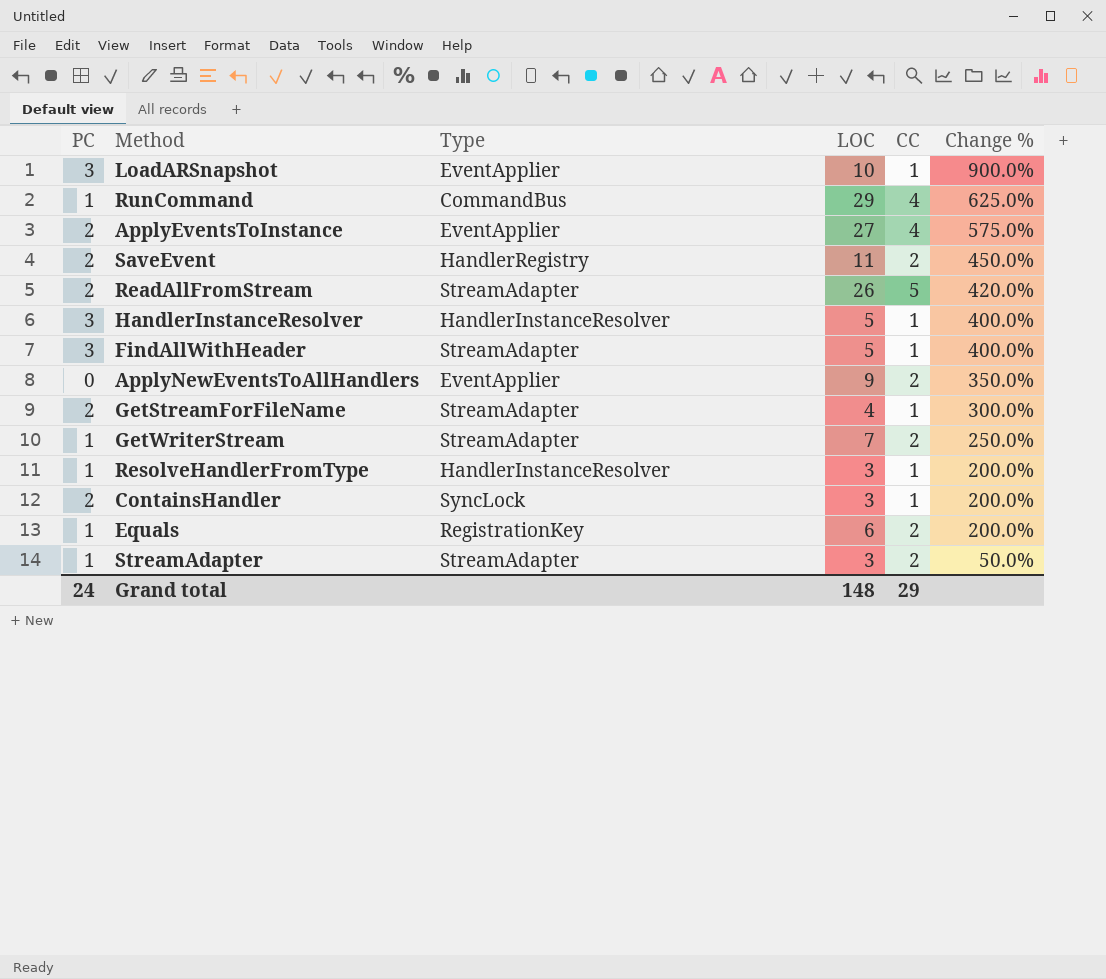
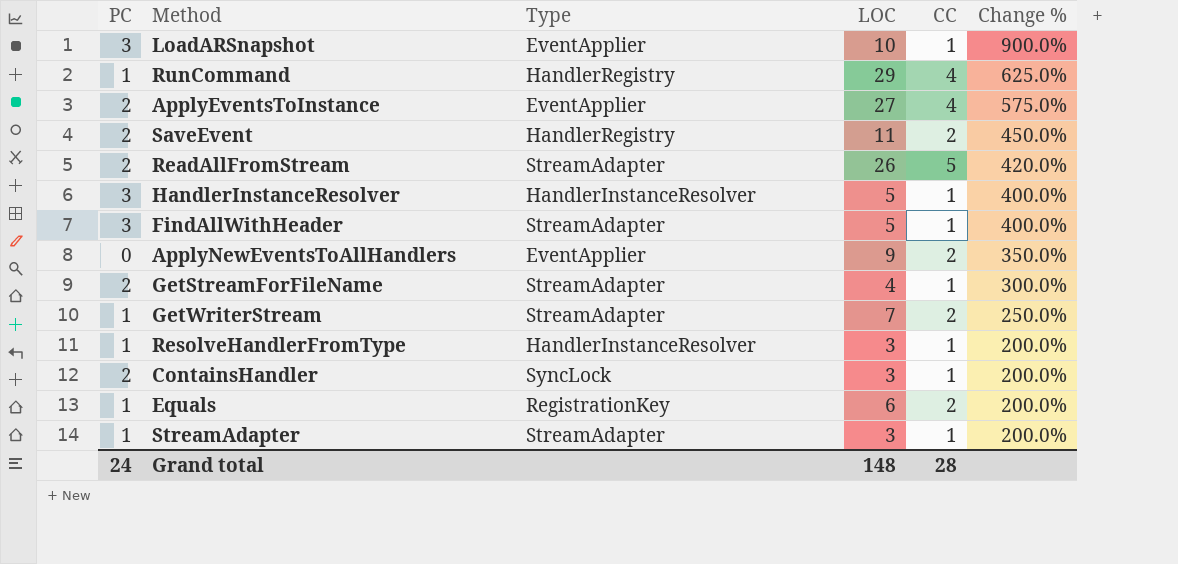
RunCommand | Type: CommandBus -> HandlerRegistry
StreamAdapter | CC: 2 -> 1
StreamAdapter | Change %: 50.0% -> 200.0%
Grand total | CC: 29 -> 28

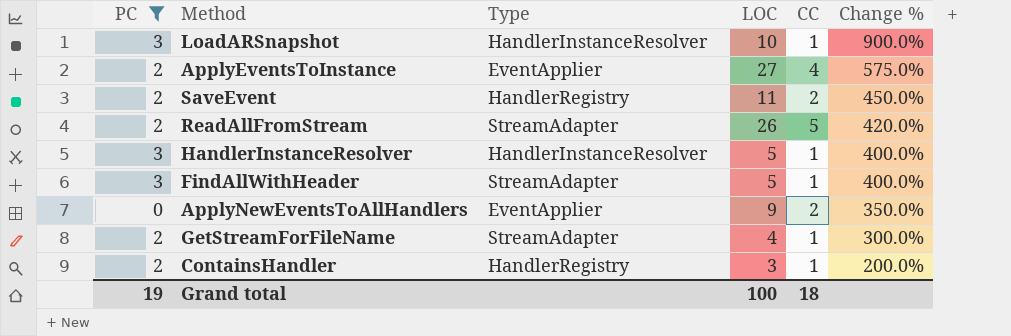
filter: none -> PC != 1
LoadARSnapshot | Type: EventApplier -> HandlerInstanceResolver
ContainsHandler | Type: SyncLock -> HandlerRegistry
Grand total | PC: 24 -> 19
Grand total | LOC: 148 -> 100
Grand total | CC: 28 -> 18

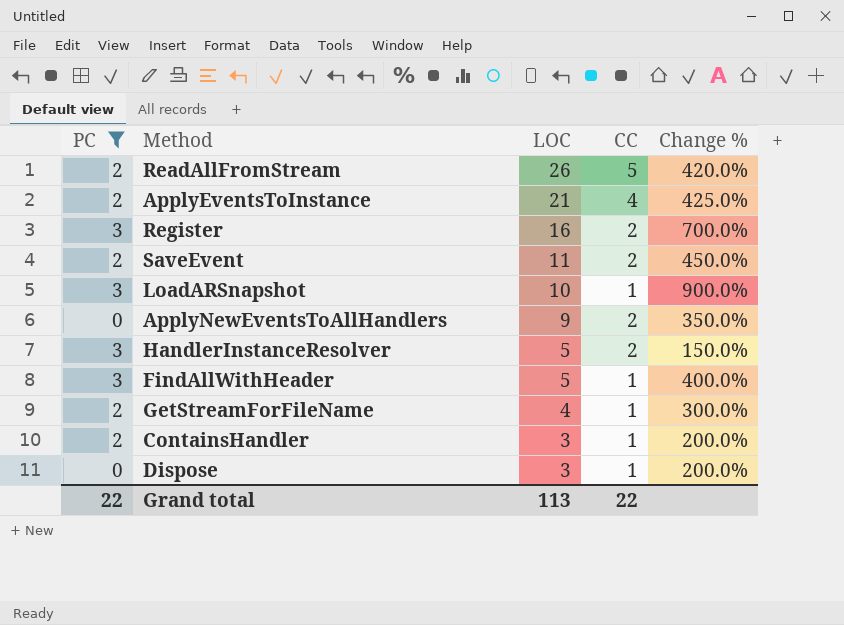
row order: Change % descending -> LOC descending
column Type | position: 3 -> none
ApplyEventsToInstance | LOC: 27 -> 21
ApplyEventsToInstance | Change %: 575.0% -> 425.0%
row Register: none -> 3 | 16 | 2 | 700.0%
HandlerInstanceResolver | CC: 1 -> 2
HandlerInstanceResolver | Change %: 400.0% -> 150.0%
row Dispose: none -> 0 | 3 | 1 | 200.0%
Grand total | PC: 19 -> 22
Grand total | LOC: 100 -> 113
Grand total | CC: 18 -> 22

